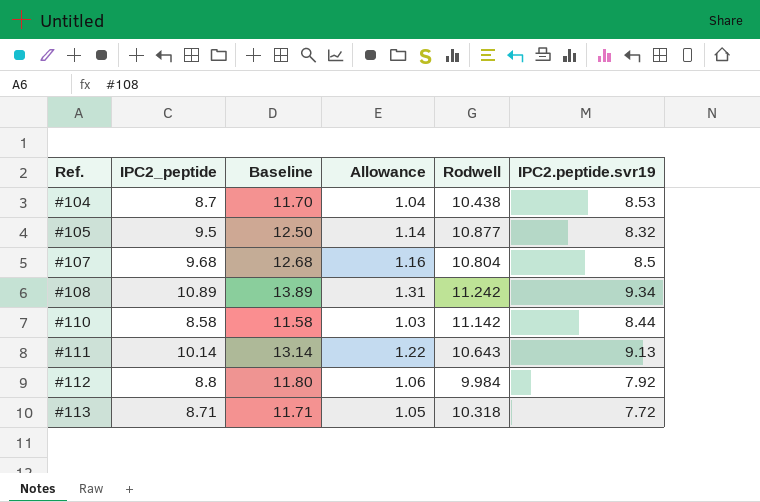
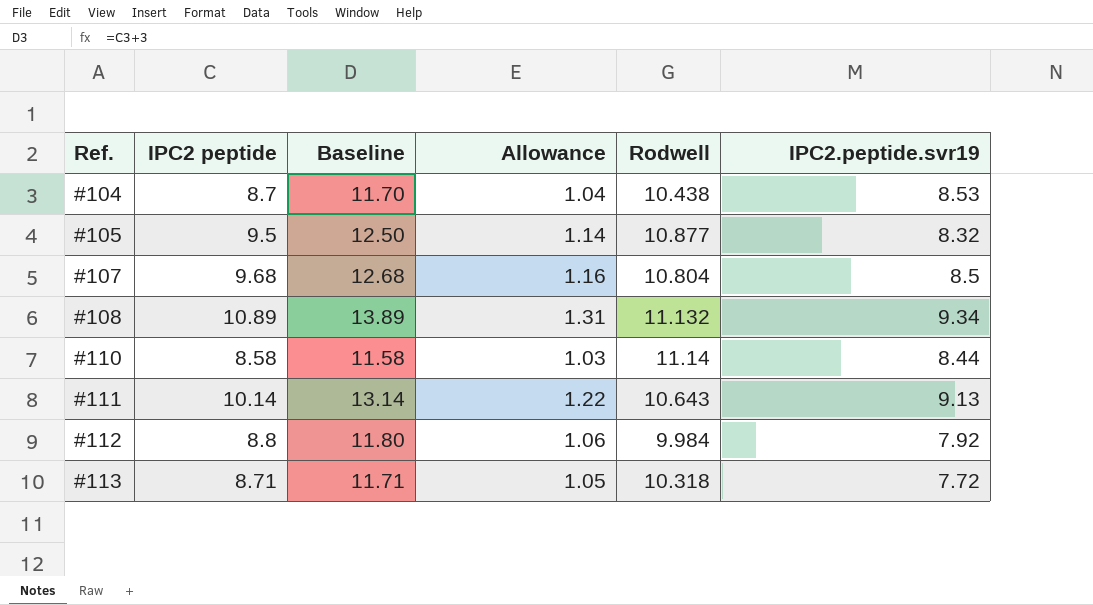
column name: IPC2_peptide -> IPC2 peptide
#108 | Rodwell: 11.242 -> 11.132
#110 | Rodwell: 11.142 -> 11.14

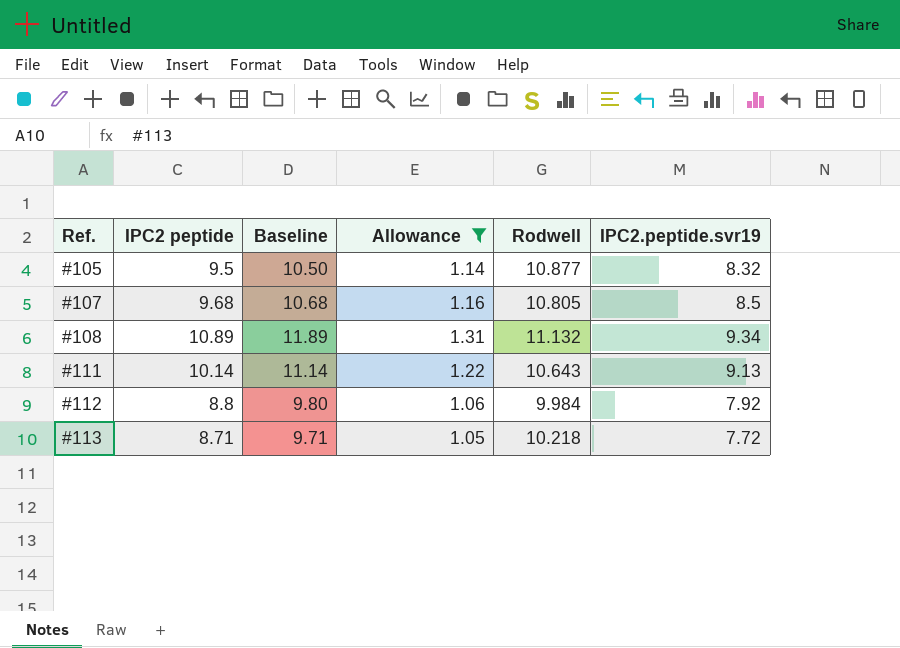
filter: none -> Allowance >= 1.05
column Baseline | formula: [IPC2 peptide] + 3 -> [IPC2 peptide] + 1
#107 | Rodwell: 10.804 -> 10.805
#113 | Rodwell: 10.318 -> 10.218

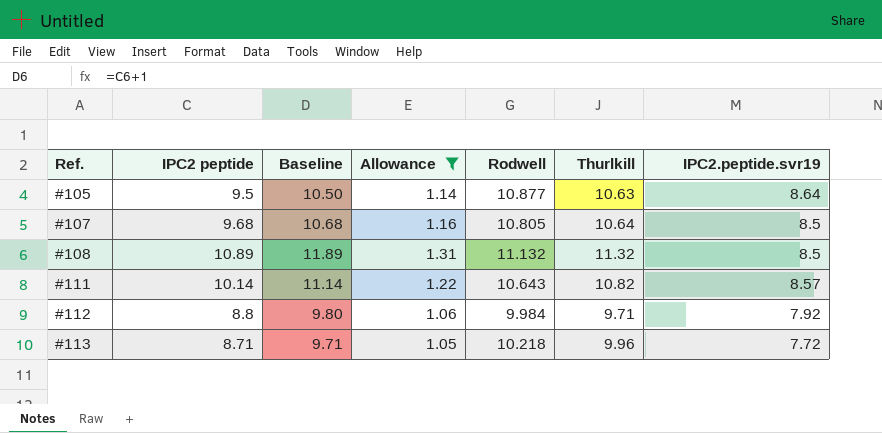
column Thurlkill | position: none -> 6
#105 | IPC2.peptide.svr19: 8.32 -> 8.64
#108 | IPC2.peptide.svr19: 9.34 -> 8.5
#111 | IPC2.peptide.svr19: 9.13 -> 8.57

